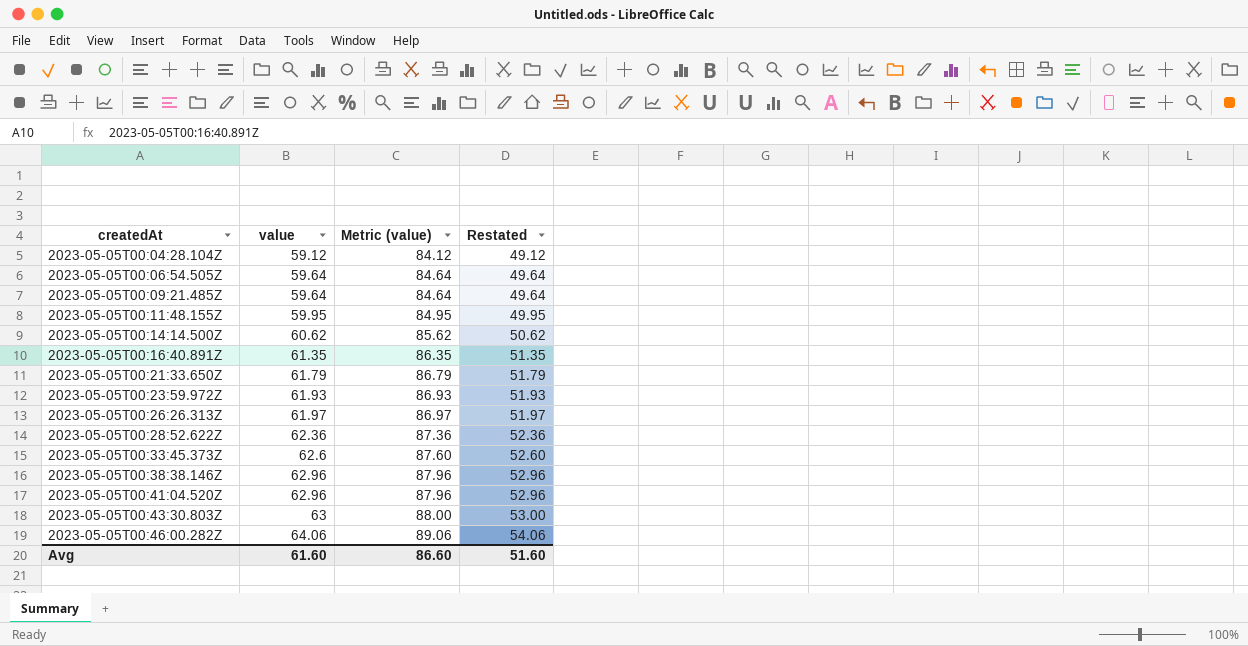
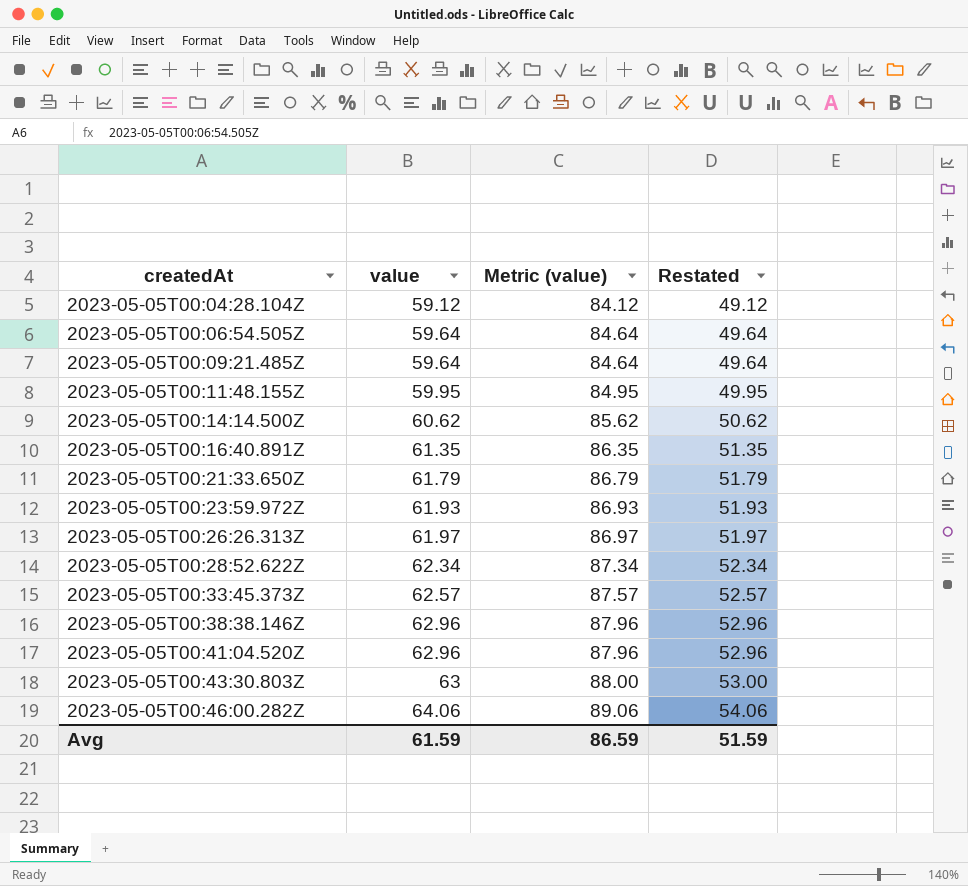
2023-05-05T00:28:52.622Z | value: 62.36 -> 62.34
2023-05-05T00:28:52.622Z | Metric (value): 87.36 -> 87.34
2023-05-05T00:28:52.622Z | Restated: 52.36 -> 52.34
2023-05-05T00:33:45.373Z | value: 62.6 -> 62.57
2023-05-05T00:33:45.373Z | Metric (value): 87.60 -> 87.57
2023-05-05T00:33:45.373Z | Restated: 52.60 -> 52.57
Avg | value: 61.60 -> 61.59
Avg | Metric (value): 86.60 -> 86.59
Avg | Restated: 51.60 -> 51.59

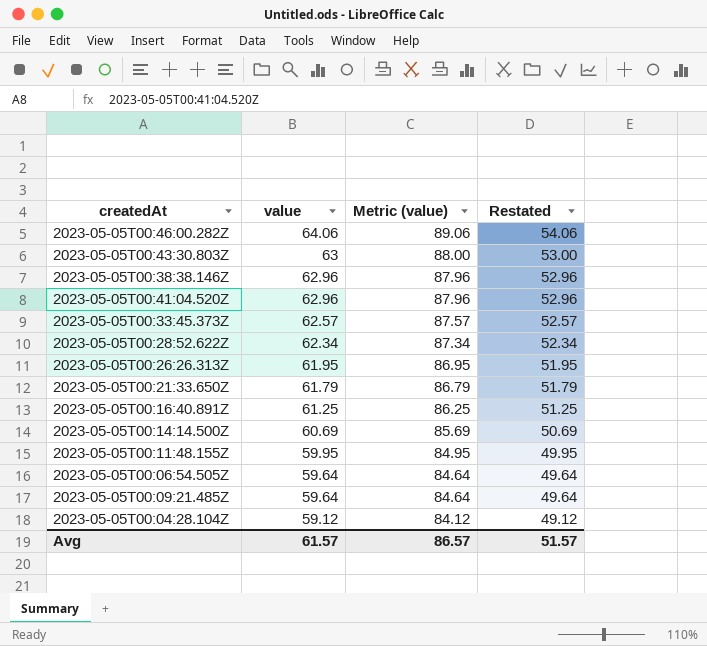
row order: createdAt ascending -> value descending
row 2023-05-05T00:23:59.972Z: 61.93 | 86.93 | 51.93 -> none
2023-05-05T00:26:26.313Z | value: 61.97 -> 61.95
2023-05-05T00:26:26.313Z | Metric (value): 86.97 -> 86.95
2023-05-05T00:26:26.313Z | Restated: 51.97 -> 51.95
2023-05-05T00:16:40.891Z | value: 61.35 -> 61.25
2023-05-05T00:16:40.891Z | Metric (value): 86.35 -> 86.25
2023-05-05T00:16:40.891Z | Restated: 51.35 -> 51.25
2023-05-05T00:14:14.500Z | value: 60.62 -> 60.69
2023-05-05T00:14:14.500Z | Metric (value): 85.62 -> 85.69
2023-05-05T00:14:14.500Z | Restated: 50.62 -> 50.69
Avg | value: 61.59 -> 61.57
Avg | Metric (value): 86.59 -> 86.57
Avg | Restated: 51.59 -> 51.57

